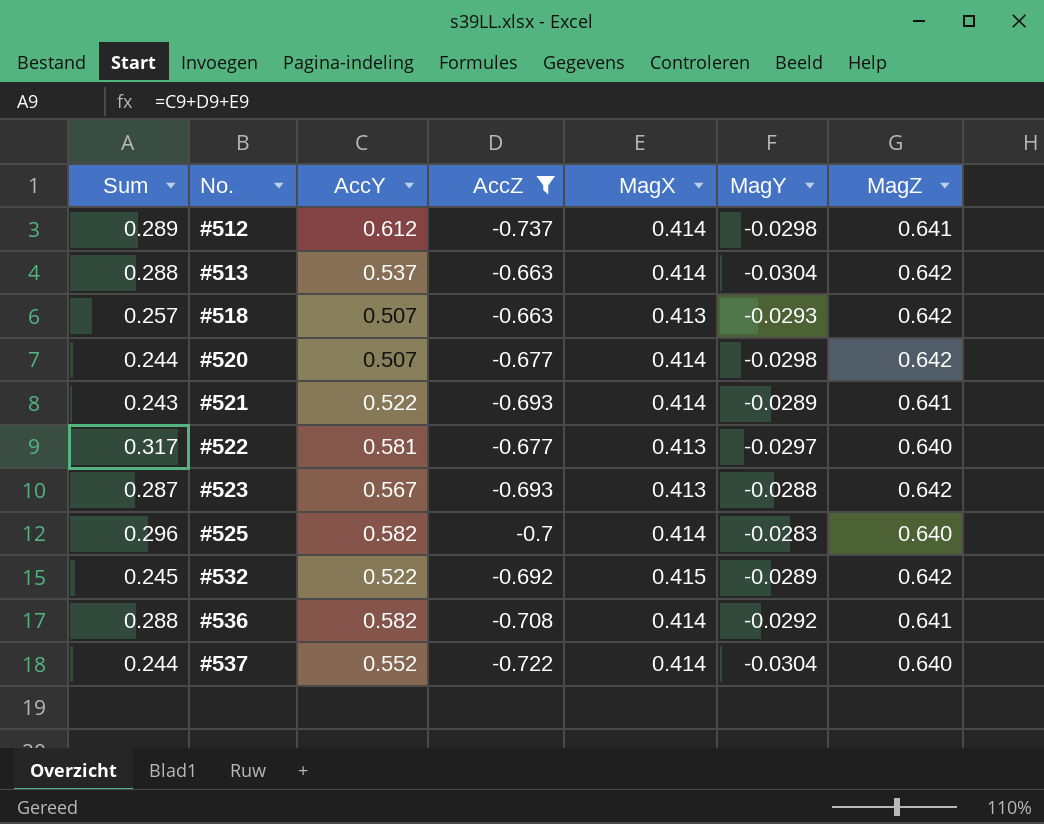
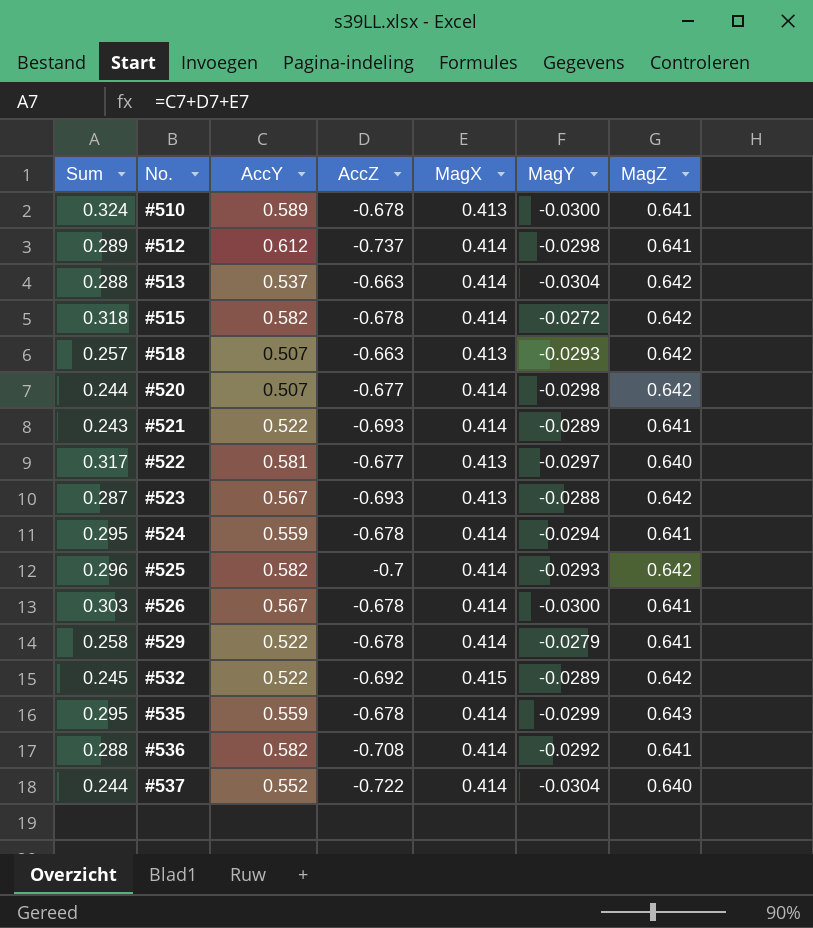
filter: AccZ != -0.678 -> none
#525 | MagY: -0.0283 -> -0.0293
#525 | MagZ: 0.640 -> 0.642

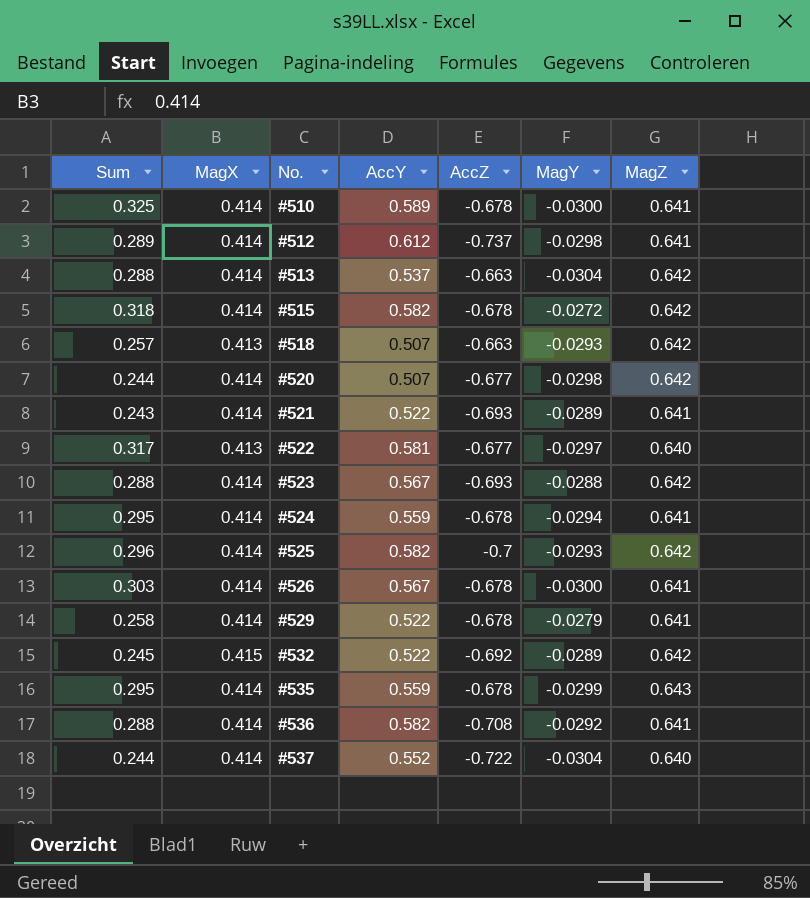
column MagX | position: 5 -> 2
#510 | Sum: 0.324 -> 0.325
#510 | MagX: 0.413 -> 0.414
#523 | Sum: 0.287 -> 0.288
#523 | MagX: 0.413 -> 0.414

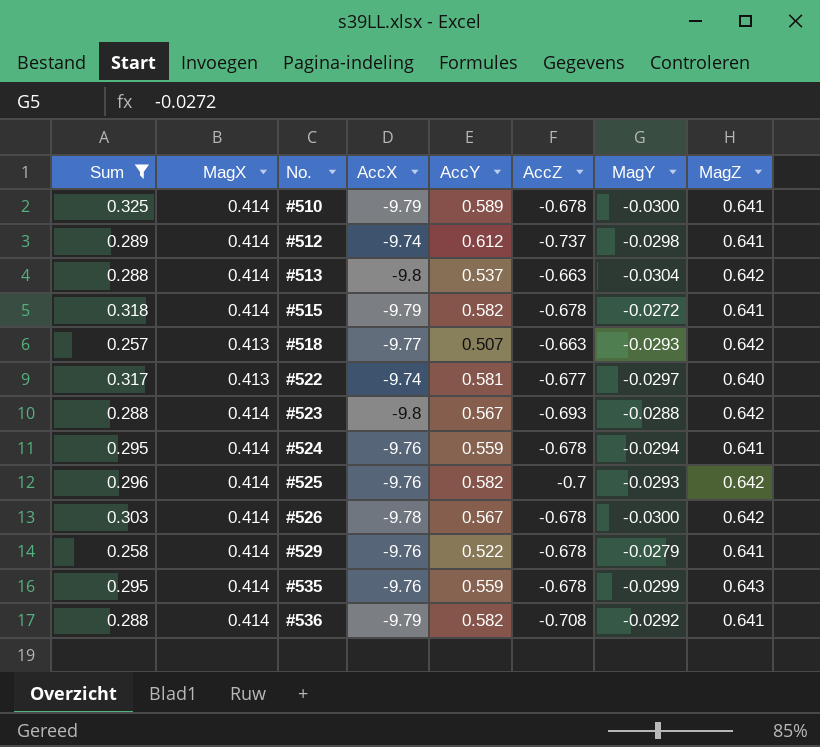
filter: none -> Sum >= 0.257
column AccX | position: none -> 4
#515 | MagZ: 0.642 -> 0.641
#526 | MagZ: 0.641 -> 0.642

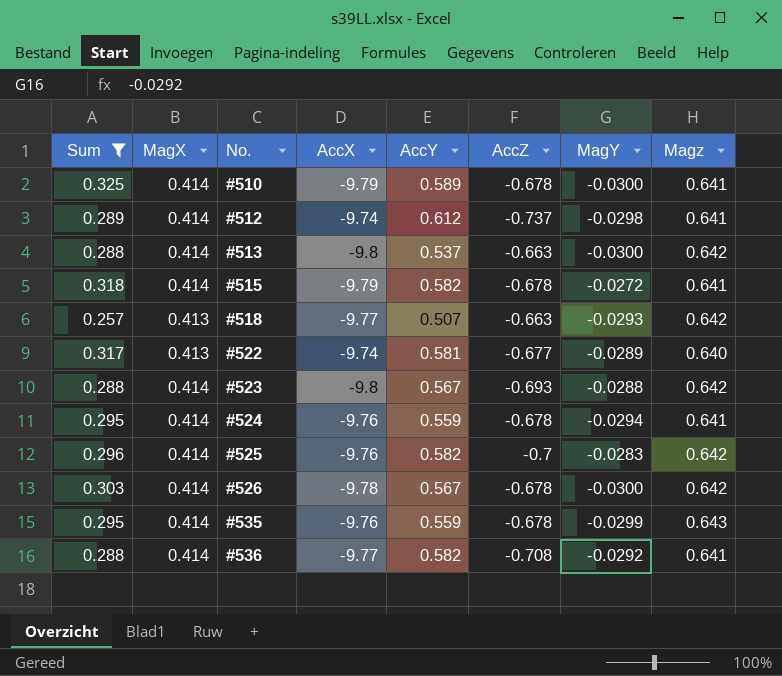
column name: MagZ -> Magz
row #529: 0.258 | 0.414 | -9.76 | 0.522 | -0.678 | -0.0279 | 0.641 -> none
#513 | MagY: -0.0304 -> -0.0300
#522 | MagY: -0.0297 -> -0.0289
#525 | MagY: -0.0293 -> -0.0283
#536 | AccX: -9.79 -> -9.77

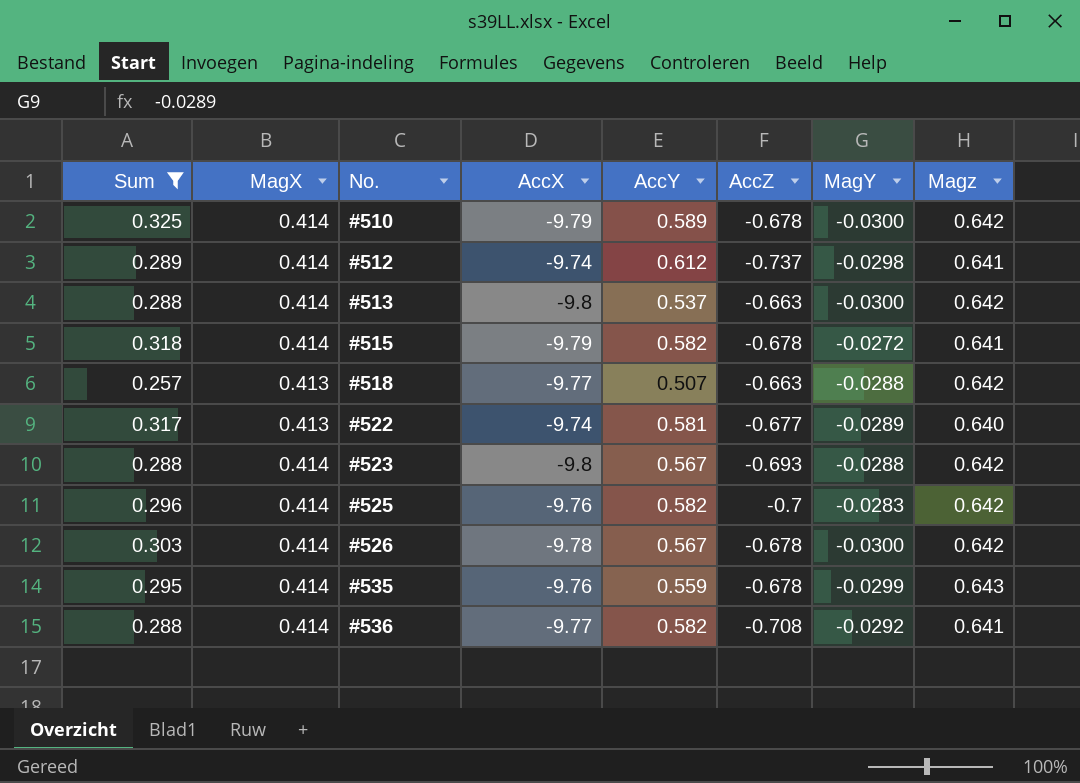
row #524: 0.295 | 0.414 | -9.76 | 0.559 | -0.678 | -0.0294 | 0.641 -> none
#510 | Magz: 0.641 -> 0.642
#518 | MagY: -0.0293 -> -0.0288

